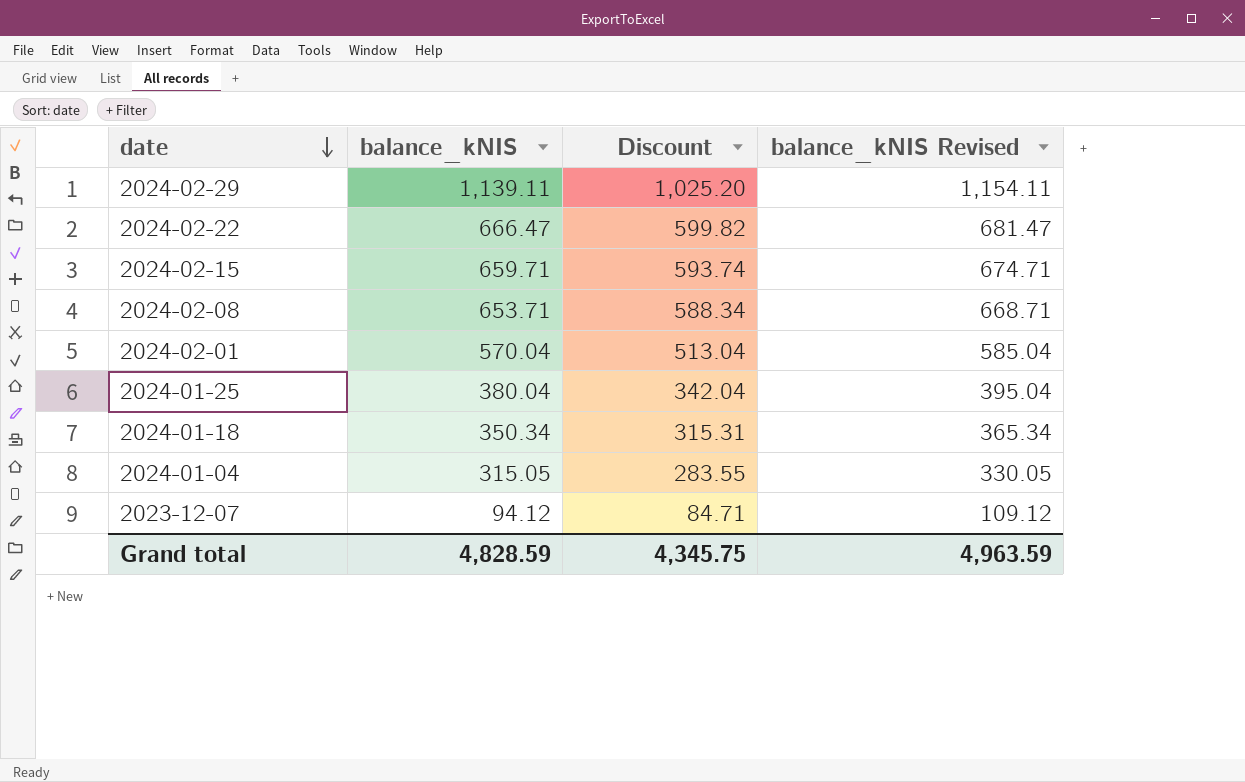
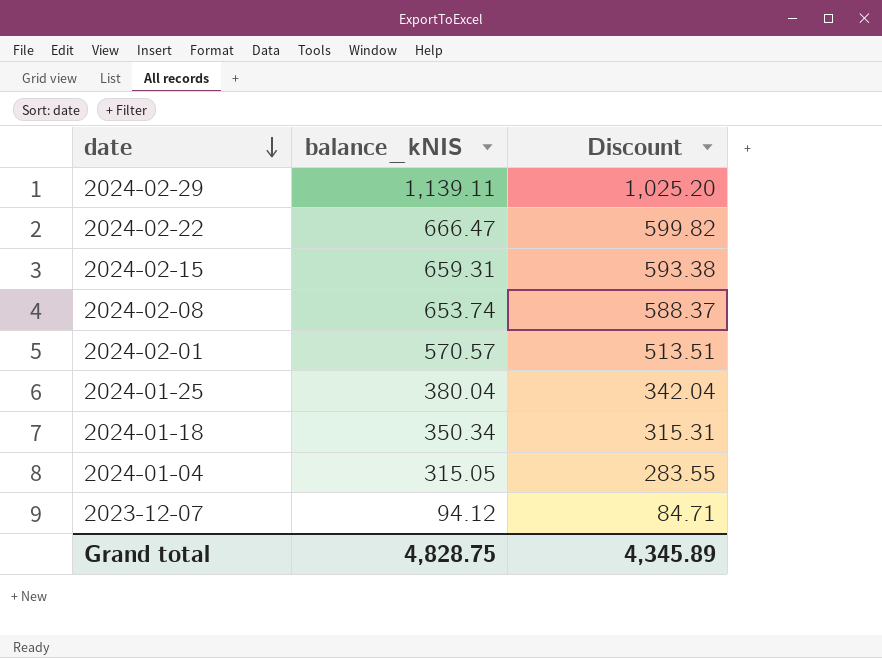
column balance_kNIS Revised | formula: [balance_kNIS] + 15 -> none
2024-02-15 | balance_kNIS: 659.71 -> 659.31
2024-02-15 | Discount: 593.74 -> 593.38
2024-02-08 | balance_kNIS: 653.71 -> 653.74
2024-02-08 | Discount: 588.34 -> 588.37
2024-02-01 | balance_kNIS: 570.04 -> 570.57
2024-02-01 | Discount: 513.04 -> 513.51
Grand total | balance_kNIS: 4,828.59 -> 4,828.75
Grand total | Discount: 4,345.75 -> 4,345.89

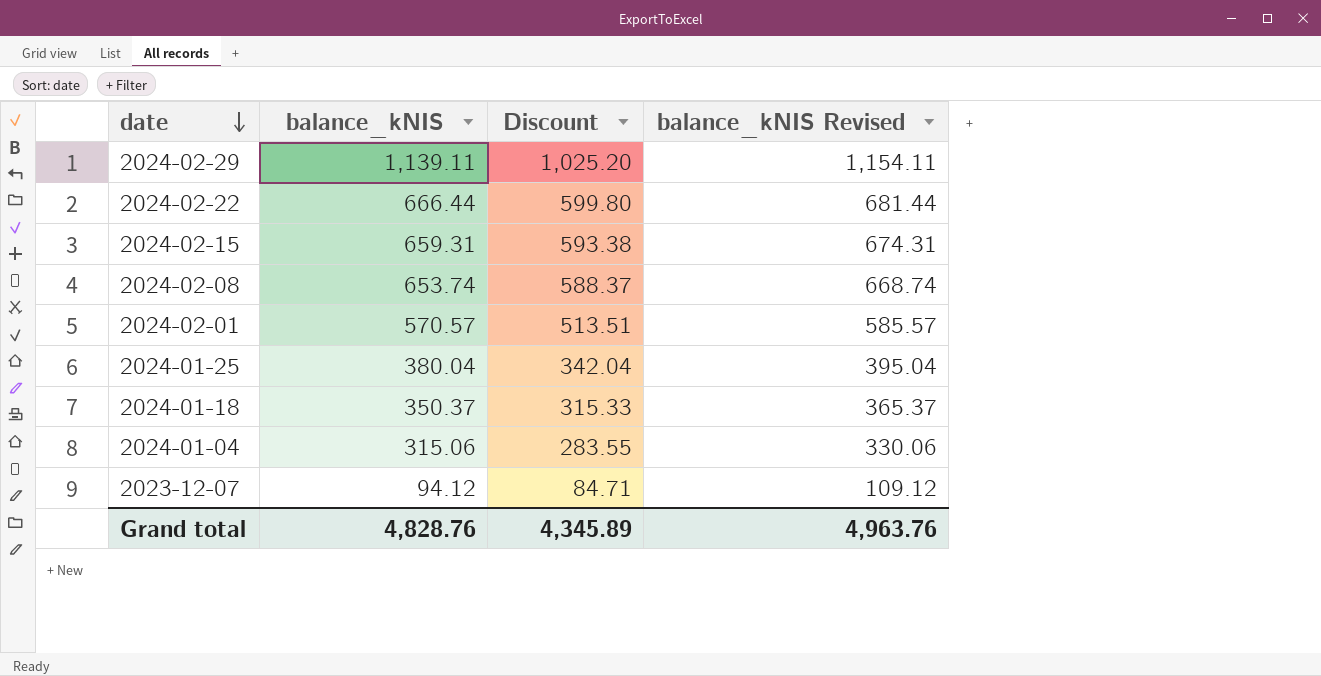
column balance_kNIS Revised | formula: none -> [balance_kNIS] + 15
2024-02-22 | balance_kNIS: 666.47 -> 666.44
2024-02-22 | Discount: 599.82 -> 599.80
2024-01-18 | balance_kNIS: 350.34 -> 350.37
2024-01-18 | Discount: 315.31 -> 315.33
2024-01-04 | balance_kNIS: 315.05 -> 315.06
Grand total | balance_kNIS: 4,828.75 -> 4,828.76

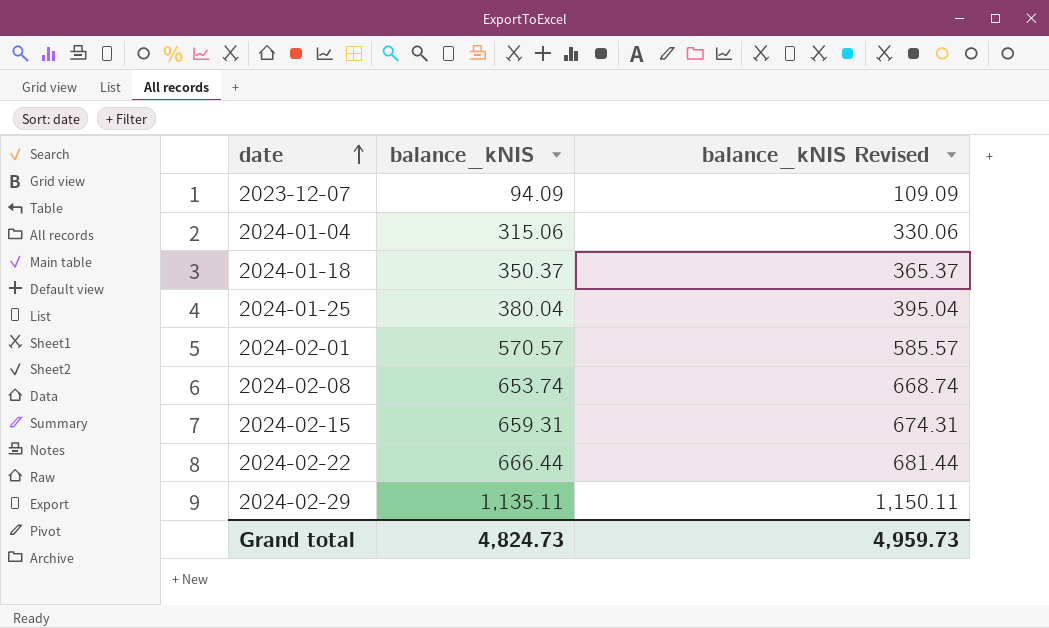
row order: date descending -> date ascending
column Discount | formula: [balance_kNIS] * 0.9 -> none
2023-12-07 | balance_kNIS: 94.12 -> 94.09
2023-12-07 | balance_kNIS Revised: 109.12 -> 109.09
2024-02-29 | balance_kNIS: 1,139.11 -> 1,135.11
2024-02-29 | balance_kNIS Revised: 1,154.11 -> 1,150.11
Grand total | balance_kNIS: 4,828.76 -> 4,824.73
Grand total | balance_kNIS Revised: 4,963.76 -> 4,959.73

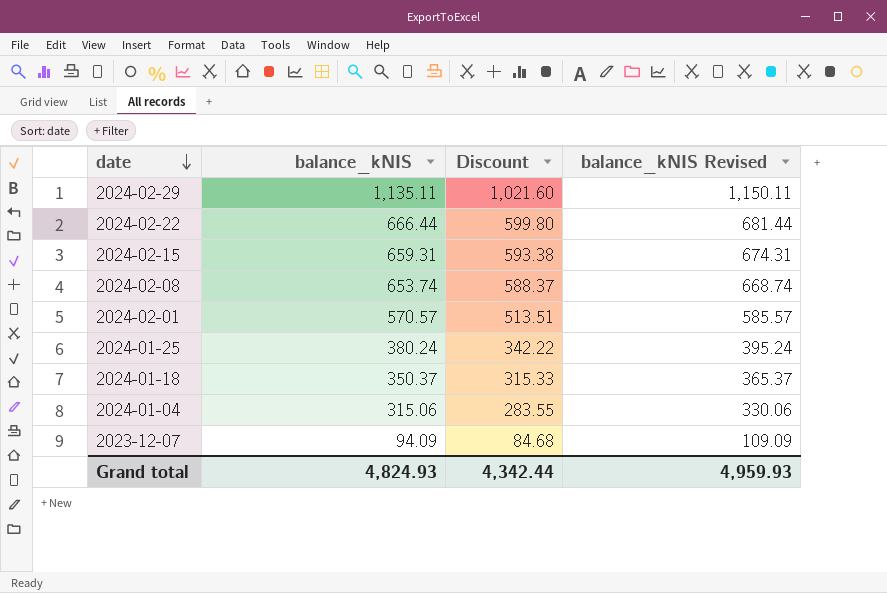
row order: date ascending -> date descending
column Discount | formula: none -> [balance_kNIS] * 0.9
2024-01-25 | balance_kNIS: 380.04 -> 380.24
2024-01-25 | balance_kNIS Revised: 395.04 -> 395.24
Grand total | balance_kNIS: 4,824.73 -> 4,824.93
Grand total | balance_kNIS Revised: 4,959.73 -> 4,959.93

